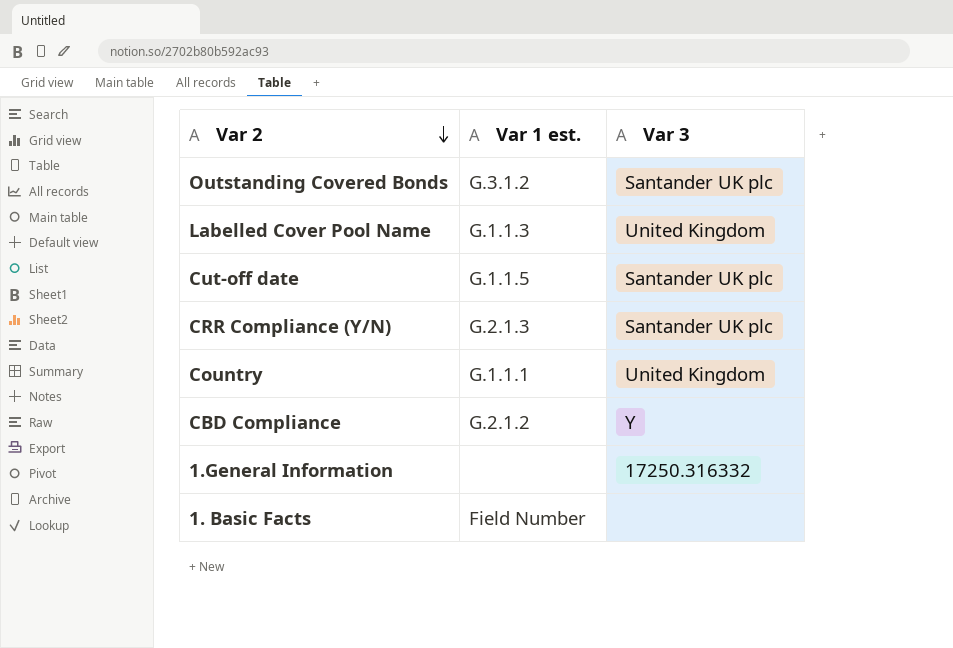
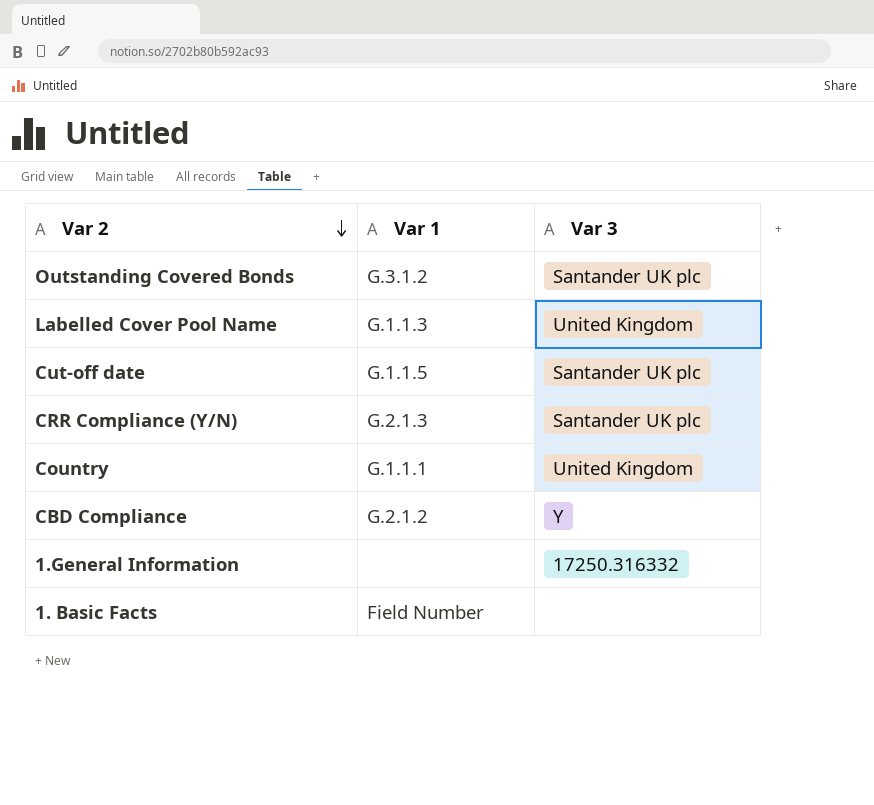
column name: Var 1 est. -> Var 1

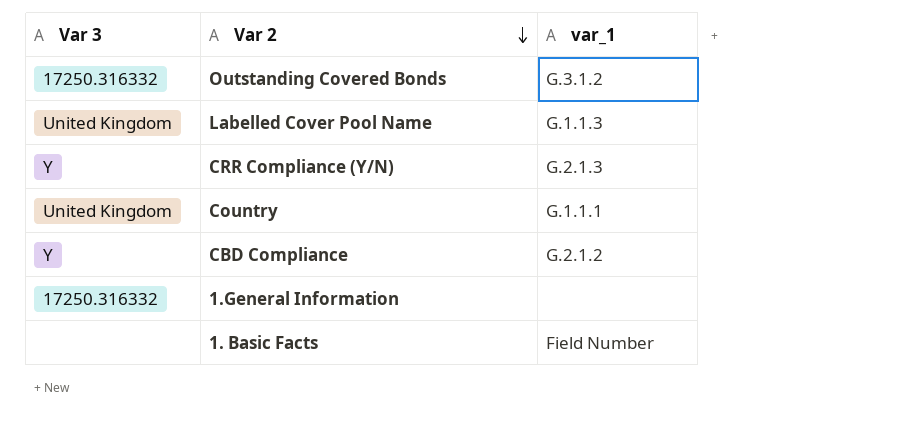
column Var 3 | position: 3 -> 1
column name: Var 1 -> var_1
row Cut-off date: G.1.1.5 | Santander UK plc -> none
Outstanding Covered Bonds | Var 3: Santander UK plc -> 17250.316332
CRR Compliance (Y/N) | Var 3: Santander UK plc -> Y

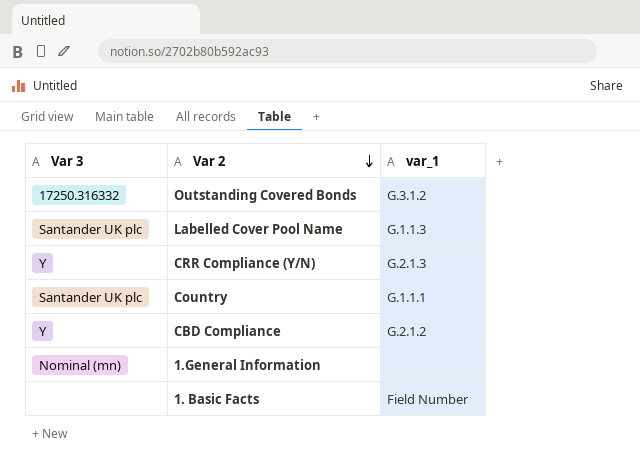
Labelled Cover Pool Name | Var 3: United Kingdom -> Santander UK plc
Country | Var 3: United Kingdom -> Santander UK plc
1.General Information | Var 3: 17250.316332 -> Nominal (mn)

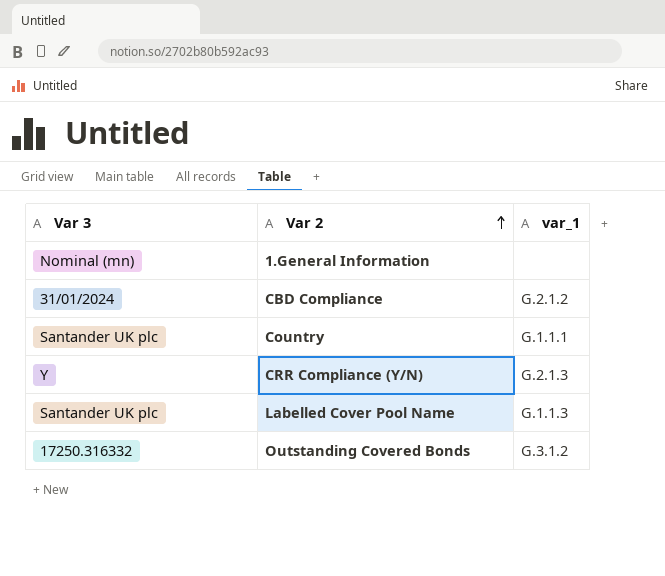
row order: Var 2 descending -> Var 2 ascending
row 1. Basic Facts: none | Field Number -> none
CBD Compliance | Var 3: Y -> 31/01/2024

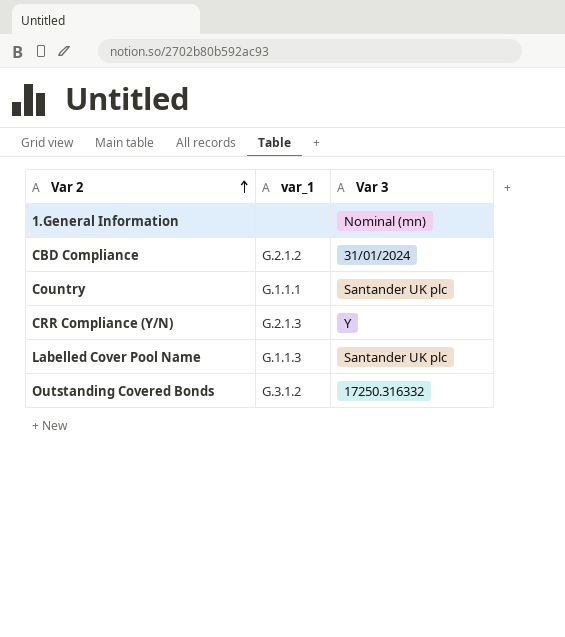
column Var 3 | position: 1 -> 3

